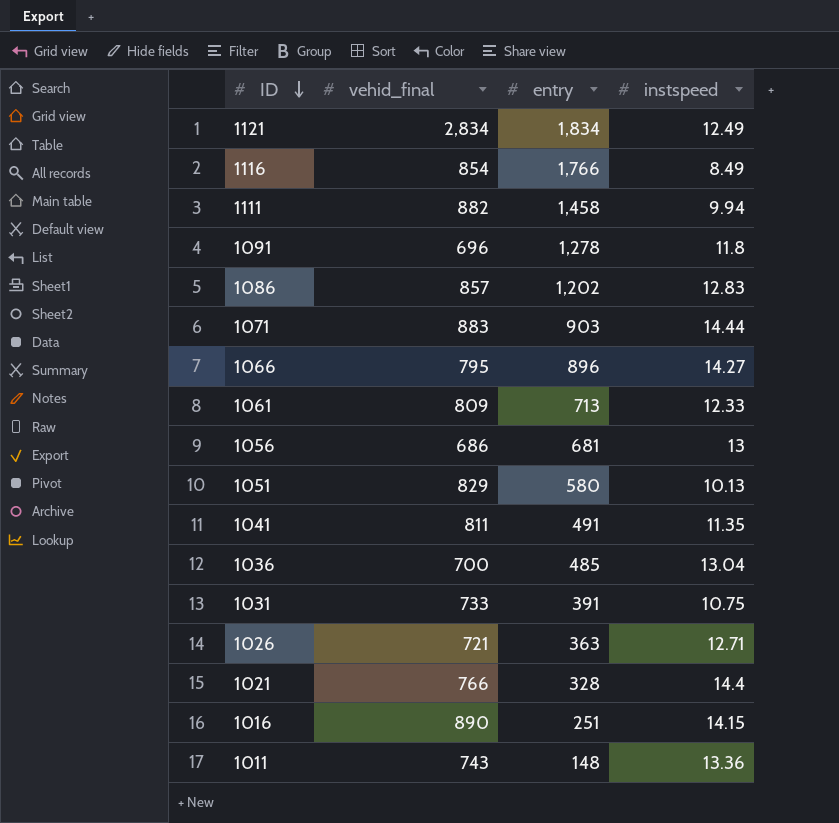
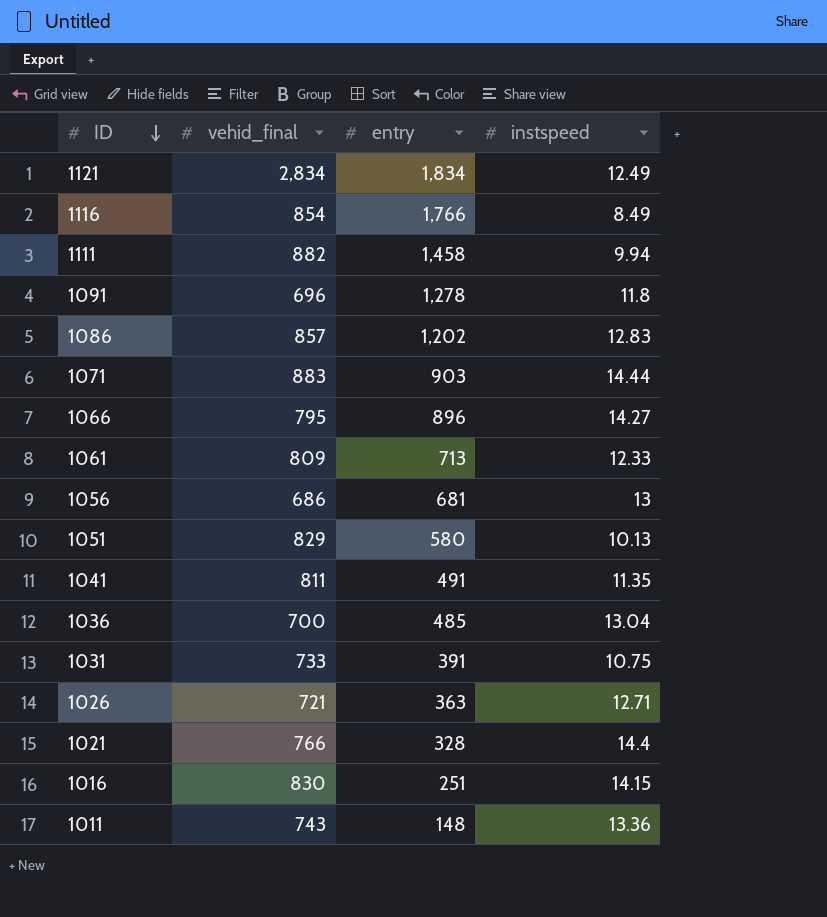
1016 | vehid_final: 890 -> 830

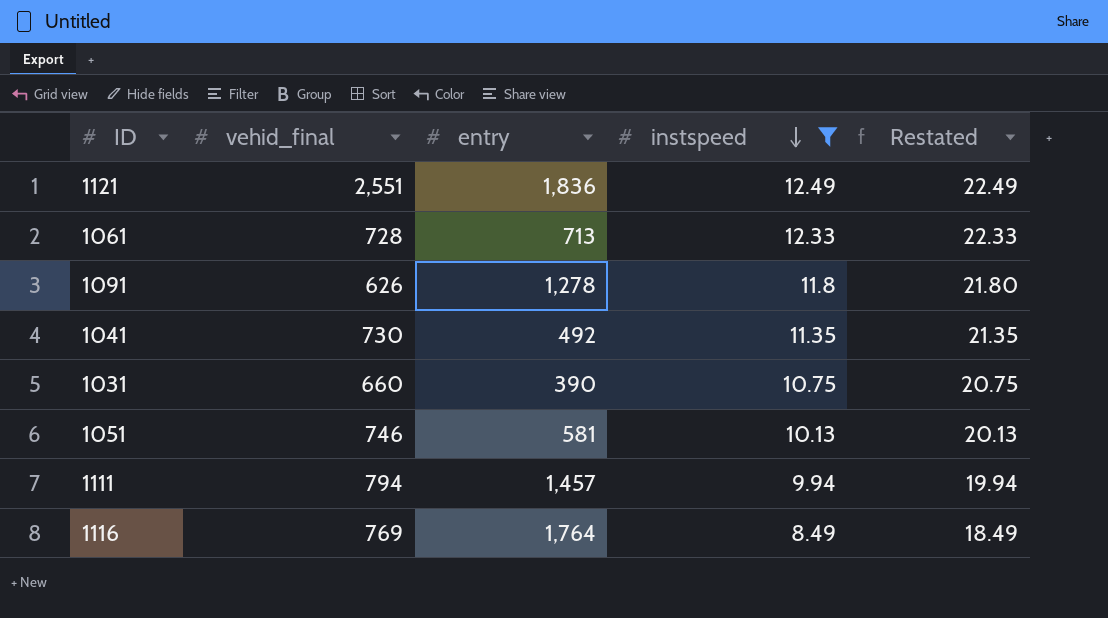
filter: none -> instspeed <= 12.49
row order: ID descending -> instspeed descending
column Restated | formula: none -> [instspeed] + 10
1121 | vehid_final: 2,834 -> 2,551
1121 | entry: 1,834 -> 1,836
1061 | vehid_final: 809 -> 728
1091 | vehid_final: 696 -> 626
1041 | vehid_final: 811 -> 730
1041 | entry: 491 -> 492
1031 | vehid_final: 733 -> 660
1031 | entry: 391 -> 390
1051 | vehid_final: 829 -> 746
1051 | entry: 580 -> 581
1111 | vehid_final: 882 -> 794
1111 | entry: 1,458 -> 1,457
1116 | vehid_final: 854 -> 769
1116 | entry: 1,766 -> 1,764

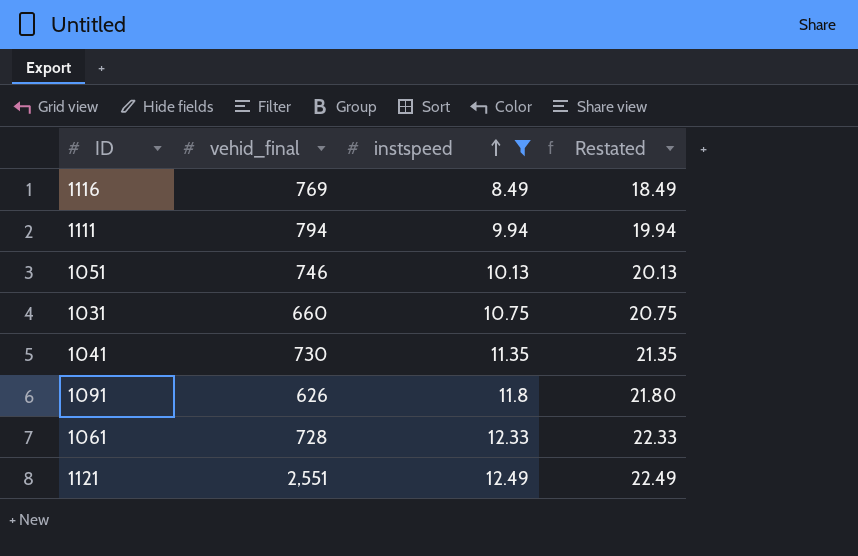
row order: instspeed descending -> instspeed ascending
column entry | position: 3 -> none

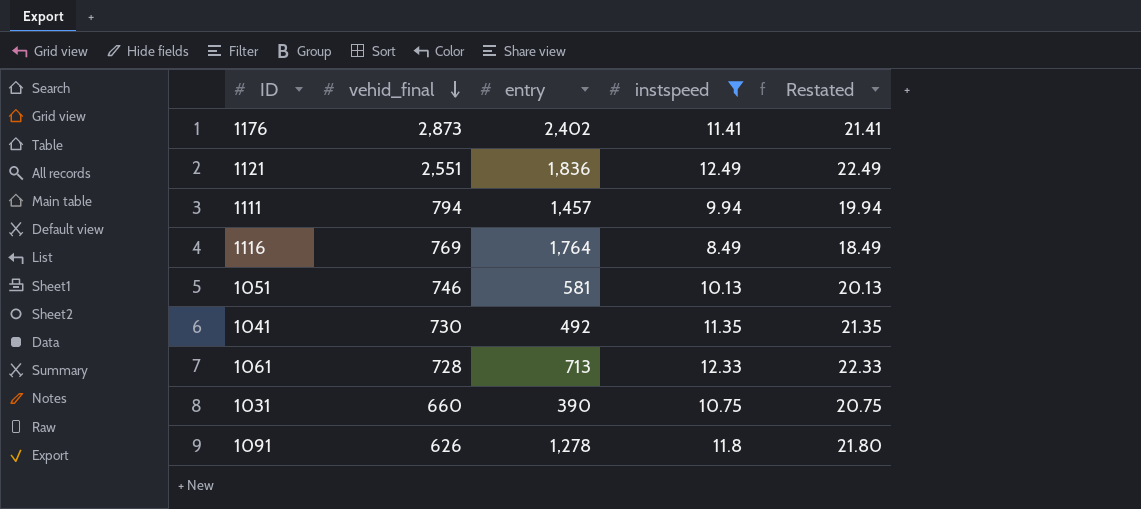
row order: instspeed ascending -> vehid_final descending
column entry | position: none -> 3
row 1176: none -> 2,873 | 2,402 | 11.41 | 21.41

